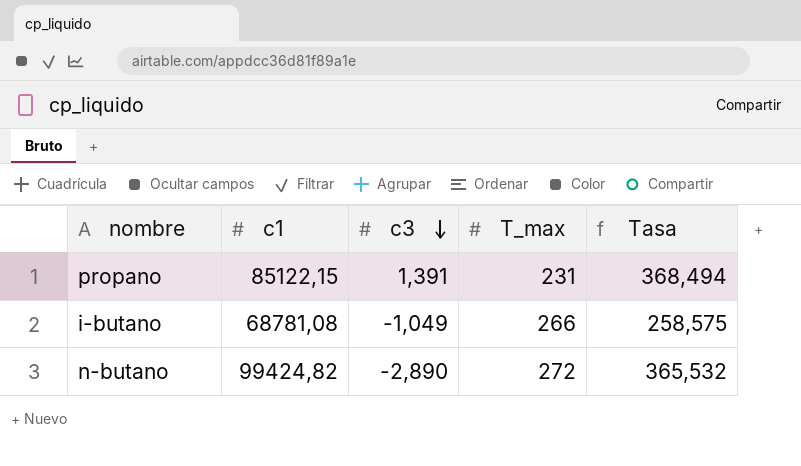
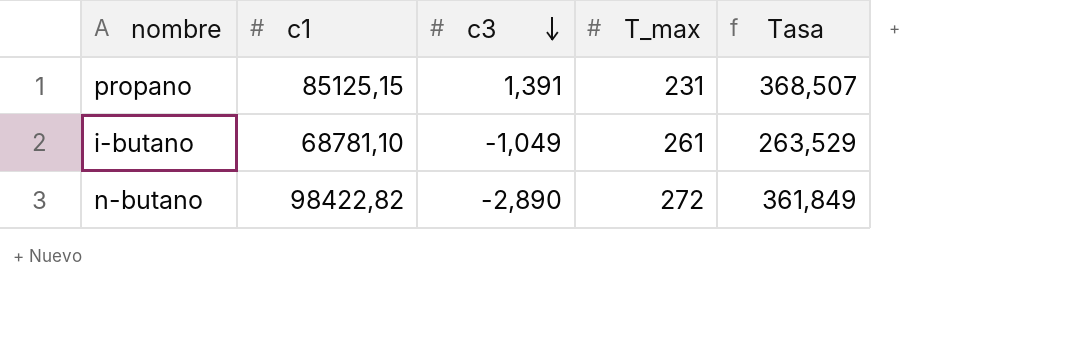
propano | c1: 85122,15 -> 85125,15
propano | Tasa: 368,494 -> 368,507
i-butano | c1: 68781,08 -> 68781,10
i-butano | T_max: 266 -> 261
i-butano | Tasa: 258,575 -> 263,529
n-butano | c1: 99424,82 -> 98422,82
n-butano | Tasa: 365,532 -> 361,849

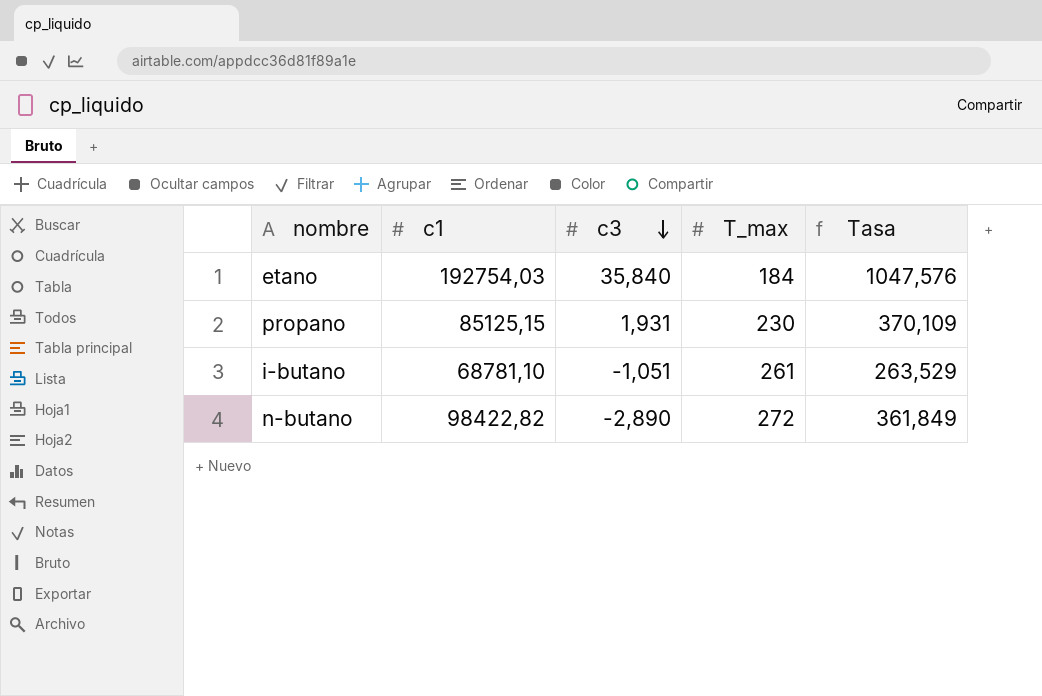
row etano: none -> 192754,03 | 35,840 | 184 | 1047,576
propano | c3: 1,391 -> 1,931
propano | T_max: 231 -> 230
propano | Tasa: 368,507 -> 370,109
i-butano | c3: -1,049 -> -1,051

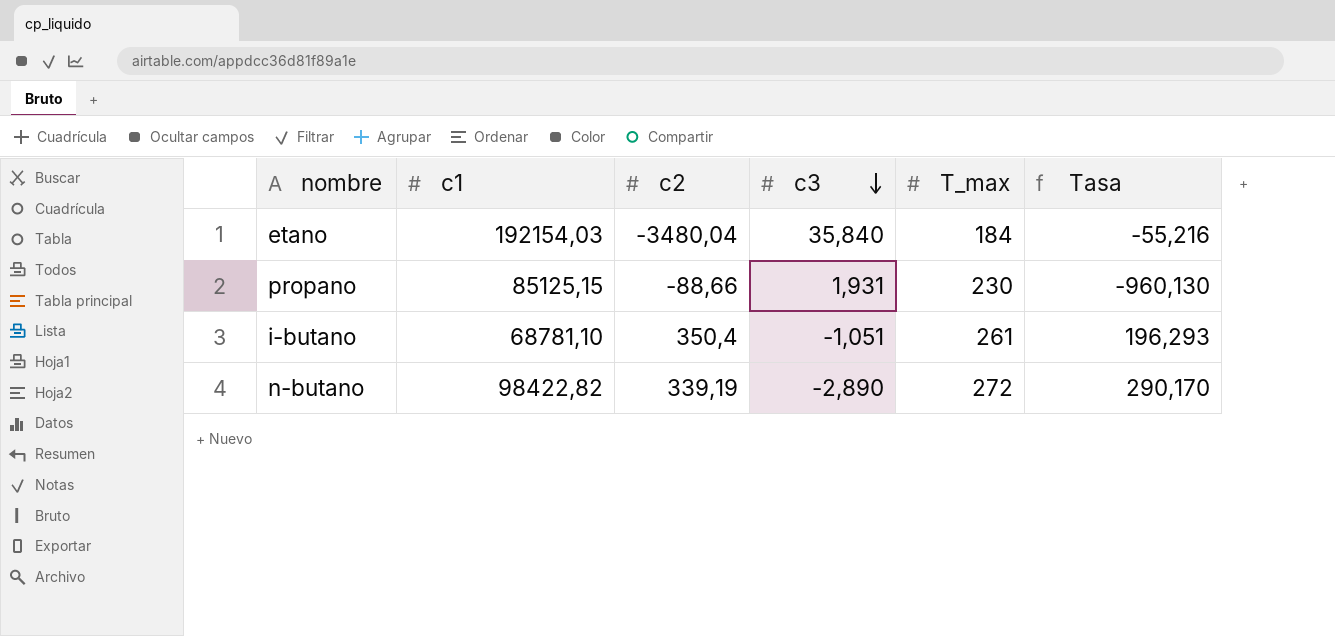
column c2 | position: none -> 3
column Tasa | formula: [c1] / [T_max] -> [c1] / [c2]
etano | c1: 192754,03 -> 192154,03

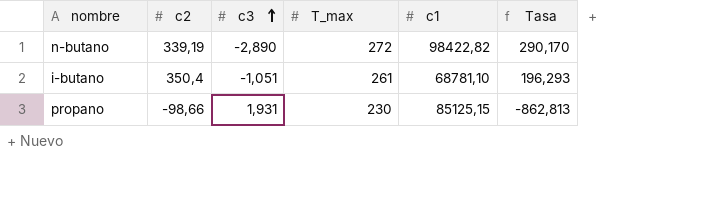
row order: c3 descending -> c3 ascending
column c1 | position: 2 -> 5
row etano: 192154,03 | -3480,04 | 35,840 | 184 | -55,216 -> none
propano | c2: -88,66 -> -98,66
propano | Tasa: -960,130 -> -862,813

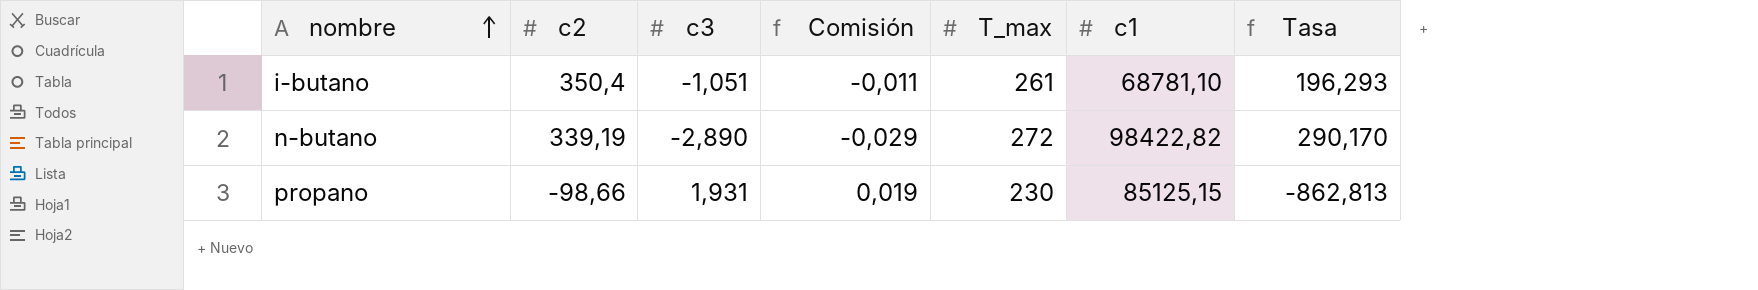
row order: c3 ascending -> nombre ascending
column Comisión | formula: none -> [c3] * 0,01

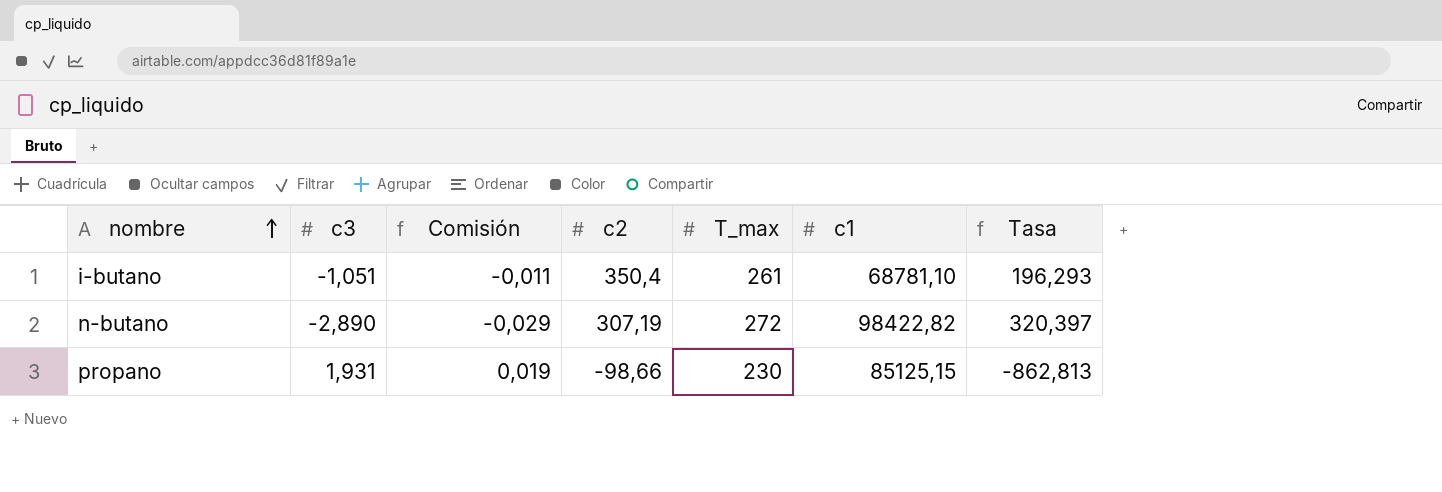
column c2 | position: 2 -> 4
n-butano | c2: 339,19 -> 307,19
n-butano | Tasa: 290,170 -> 320,397

